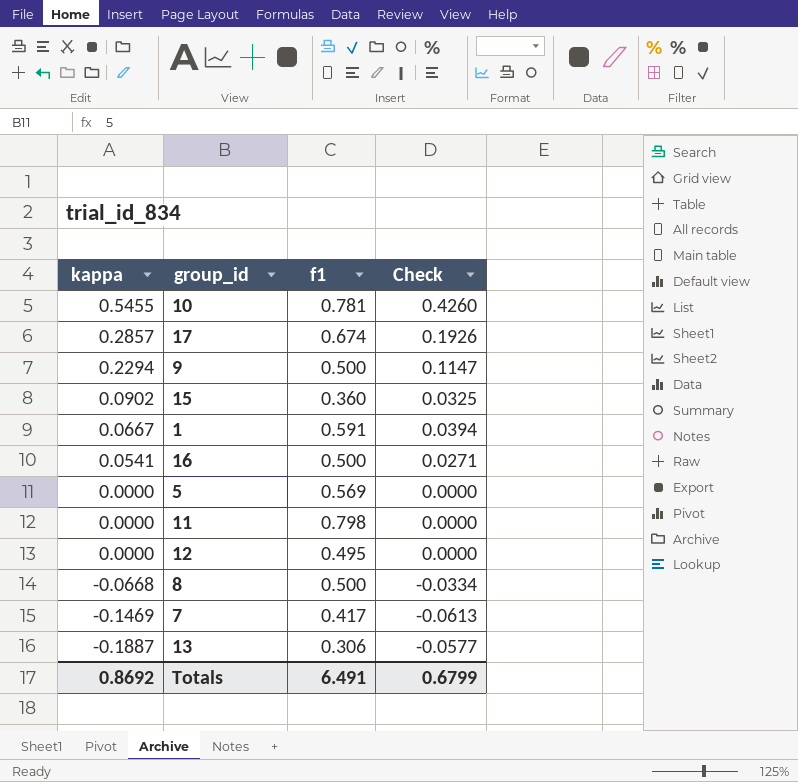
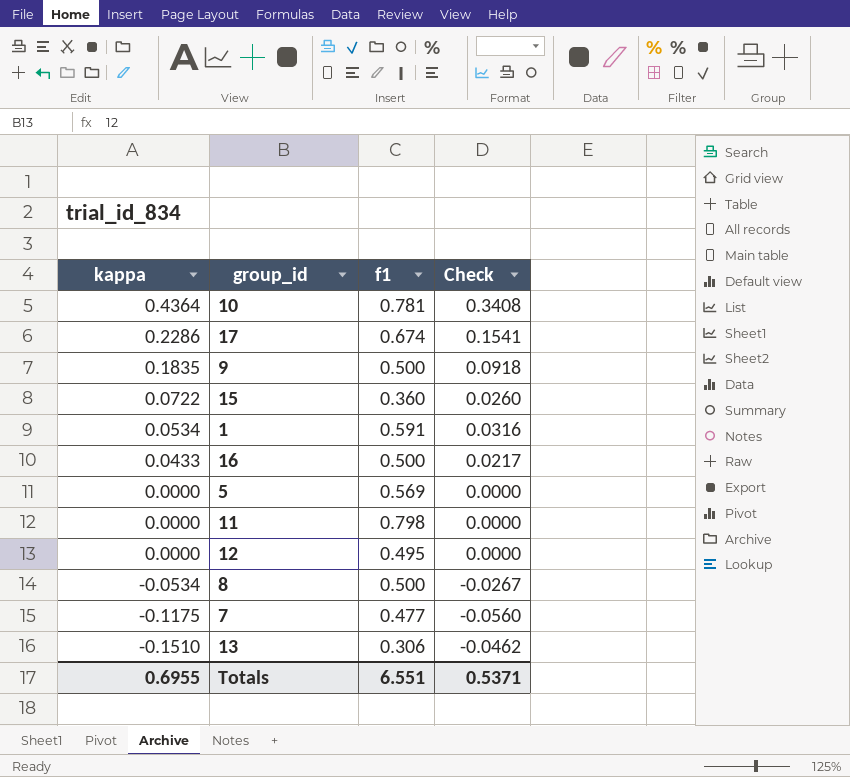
10 | kappa: 0.5455 -> 0.4364
10 | Check: 0.4260 -> 0.3408
17 | kappa: 0.2857 -> 0.2286
17 | Check: 0.1926 -> 0.1541
9 | kappa: 0.2294 -> 0.1835
9 | Check: 0.1147 -> 0.0918
15 | kappa: 0.0902 -> 0.0722
15 | Check: 0.0325 -> 0.0260
1 | kappa: 0.0667 -> 0.0534
1 | Check: 0.0394 -> 0.0316
16 | kappa: 0.0541 -> 0.0433
16 | Check: 0.0271 -> 0.0217
8 | kappa: -0.0668 -> -0.0534
8 | Check: -0.0334 -> -0.0267
7 | kappa: -0.1469 -> -0.1175
7 | f1: 0.417 -> 0.477
7 | Check: -0.0613 -> -0.0560
13 | kappa: -0.1887 -> -0.1510
13 | Check: -0.0577 -> -0.0462
Totals | kappa: 0.8692 -> 0.6955
Totals | f1: 6.491 -> 6.551
Totals | Check: 0.6799 -> 0.5371

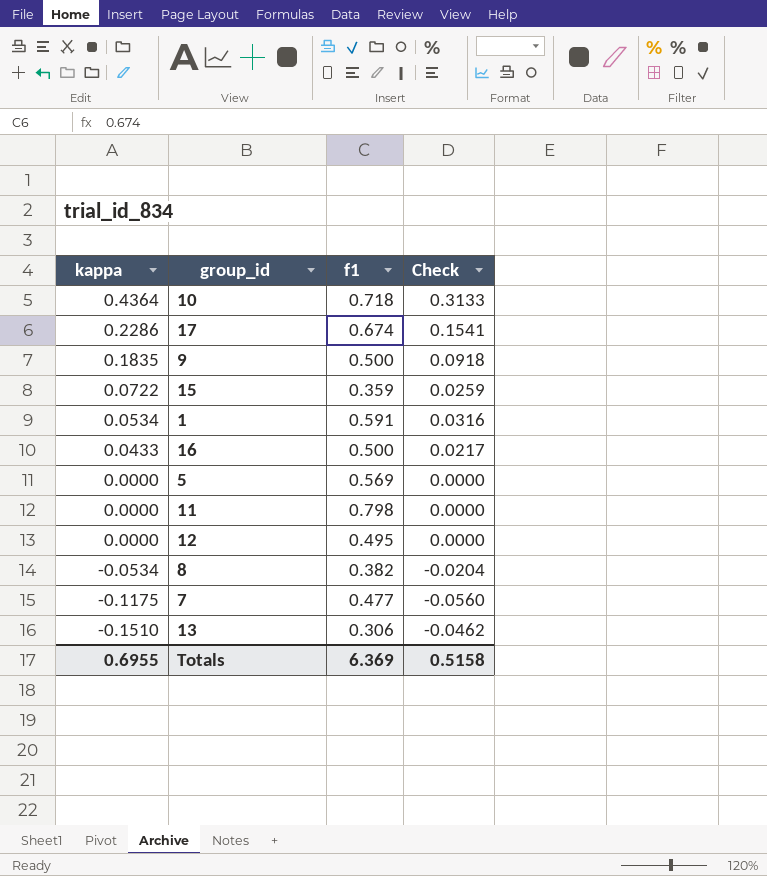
10 | f1: 0.781 -> 0.718
10 | Check: 0.3408 -> 0.3133
15 | f1: 0.360 -> 0.359
15 | Check: 0.0260 -> 0.0259
8 | f1: 0.500 -> 0.382
8 | Check: -0.0267 -> -0.0204
Totals | f1: 6.551 -> 6.369
Totals | Check: 0.5371 -> 0.5158

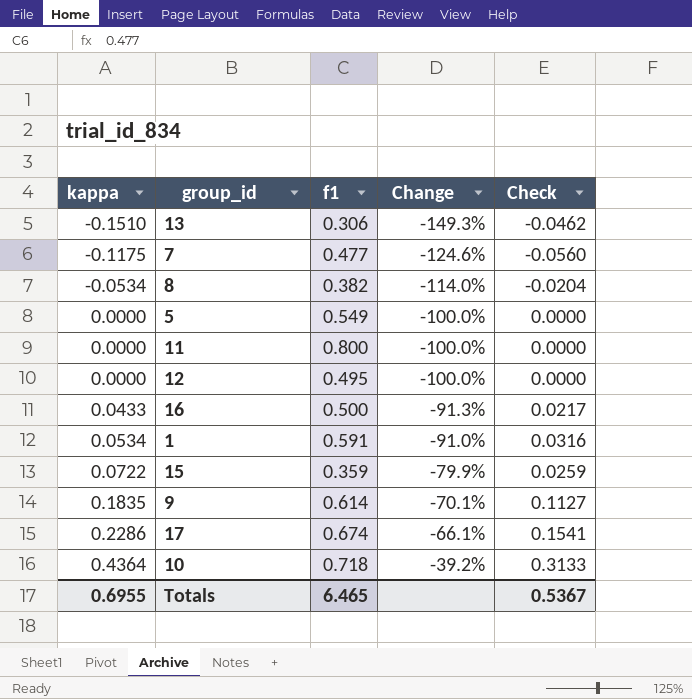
row order: kappa descending -> kappa ascending
column Change | formula: none -> ([kappa] - [f1]) / [f1]
5 | f1: 0.569 -> 0.549
11 | f1: 0.798 -> 0.800
9 | f1: 0.500 -> 0.614
9 | Check: 0.0918 -> 0.1127
Totals | f1: 6.369 -> 6.465
Totals | Check: 0.5158 -> 0.5367

